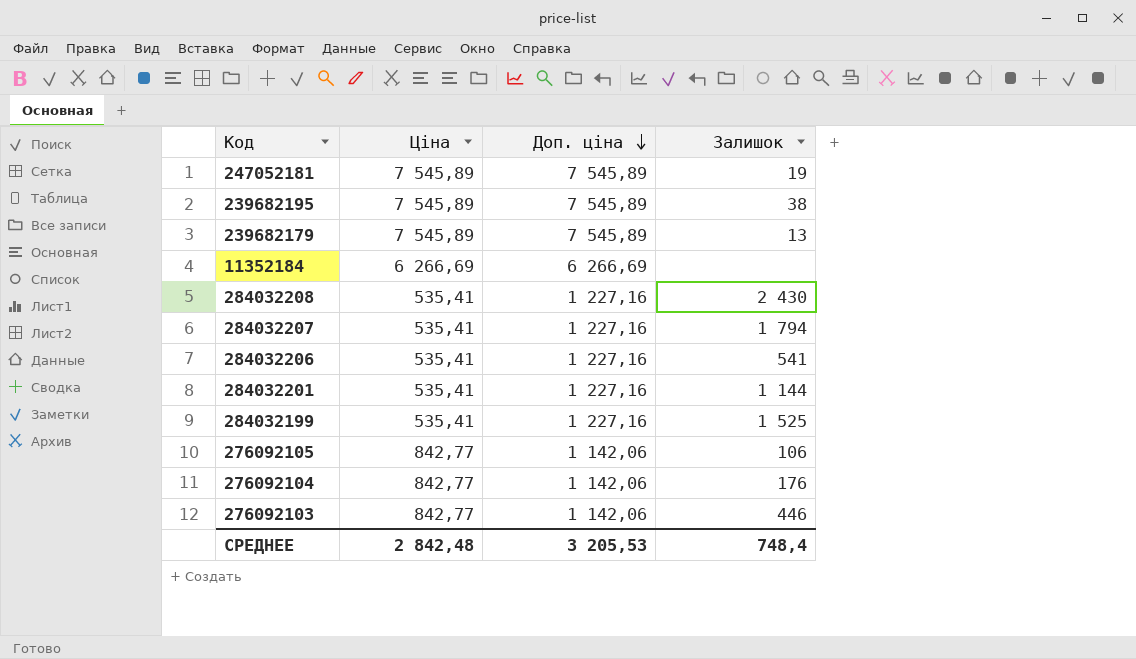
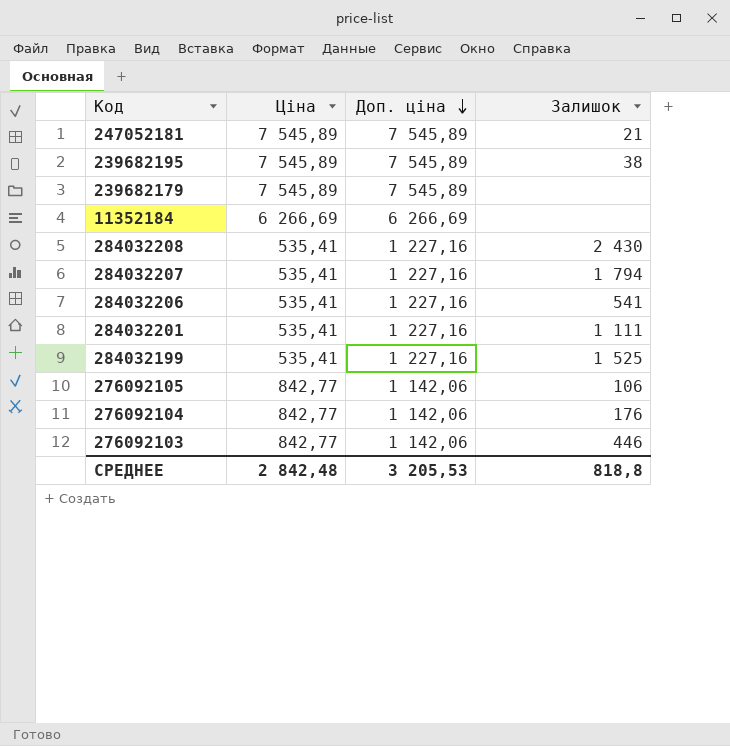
247052181 | Залишок: 19 -> 21
239682179 | Залишок: 13 -> none
284032201 | Залишок: 1 144 -> 1 111
СРЕДНЕЕ | Залишок: 748,4 -> 818,8

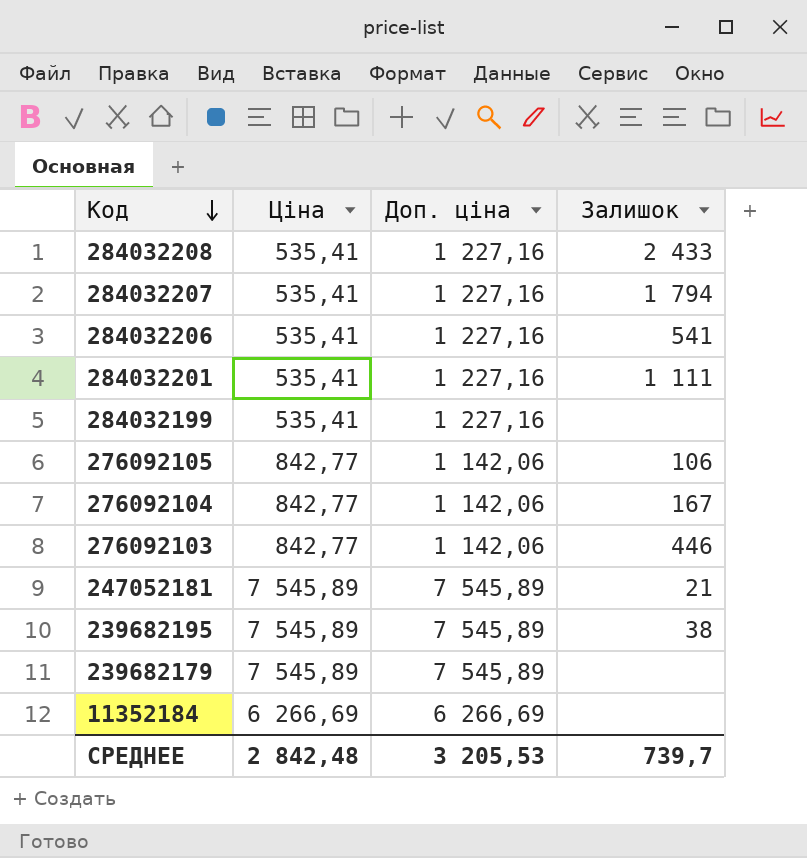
row order: Доп. ціна descending -> Код descending
284032208 | Залишок: 2 430 -> 2 433
284032199 | Залишок: 1 525 -> none
276092104 | Залишок: 176 -> 167
СРЕДНЕЕ | Залишок: 818,8 -> 739,7

